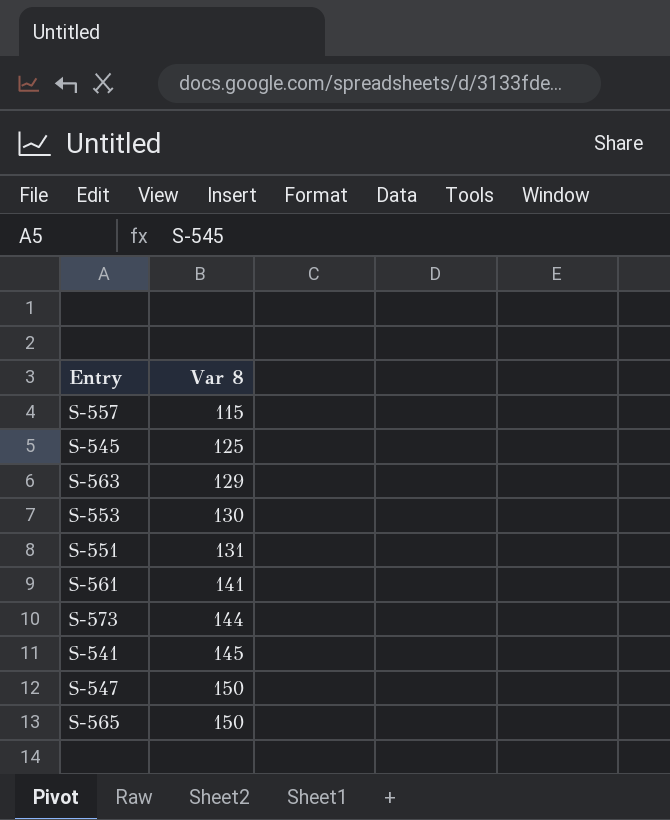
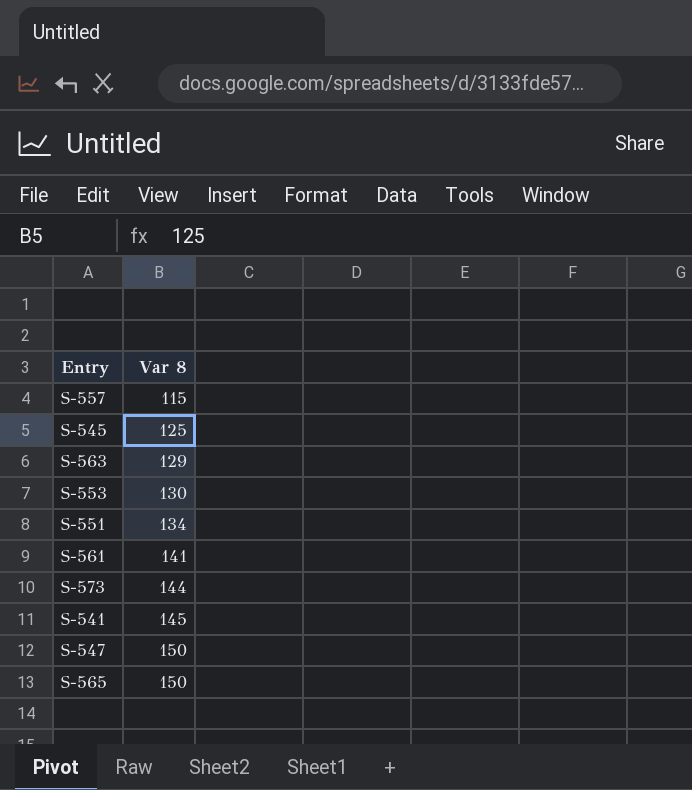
S-551 | Var 8: 131 -> 134

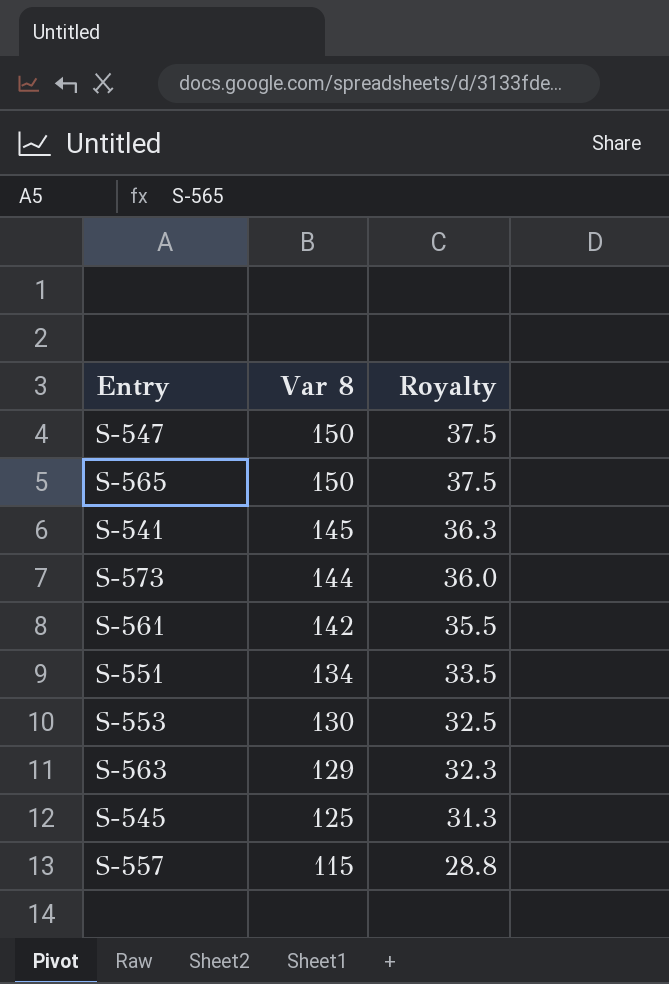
row order: Var 8 ascending -> Var 8 descending
column Royalty | formula: none -> [Var 8] * 0.25
S-561 | Var 8: 141 -> 142

